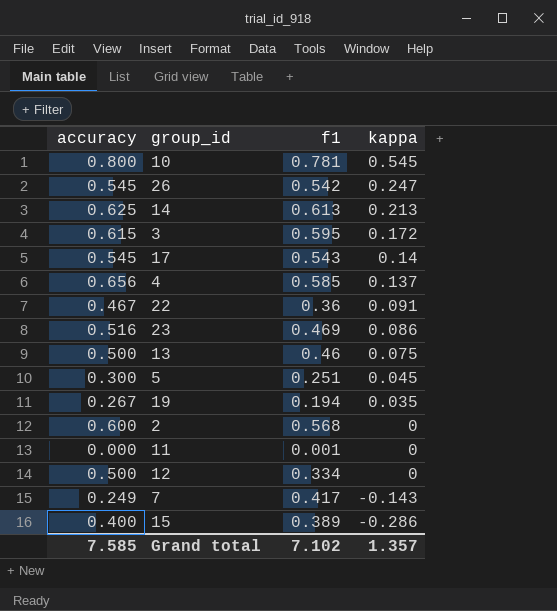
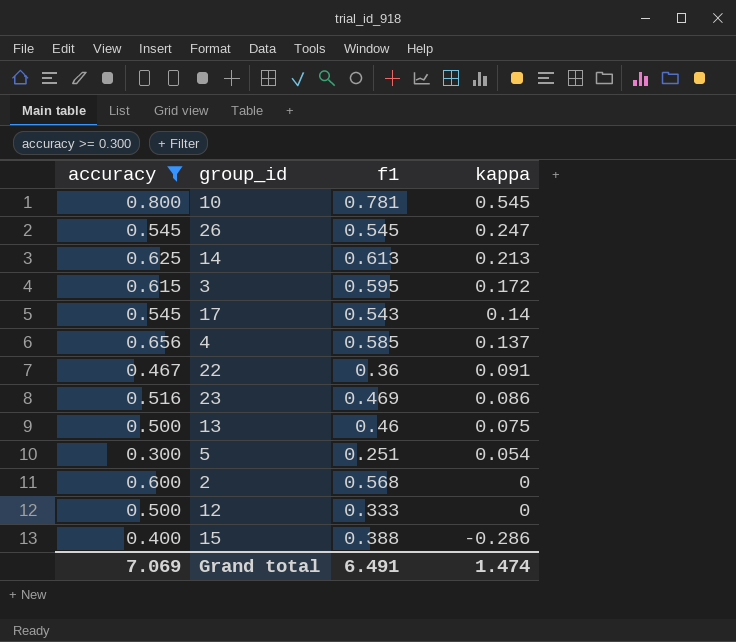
filter: none -> accuracy >= 0.300
26 | f1: 0.542 -> 0.545
5 | kappa: 0.045 -> 0.054
12 | f1: 0.334 -> 0.333
15 | f1: 0.389 -> 0.388
Grand total | accuracy: 7.585 -> 7.069
Grand total | f1: 7.102 -> 6.491
Grand total | kappa: 1.357 -> 1.474

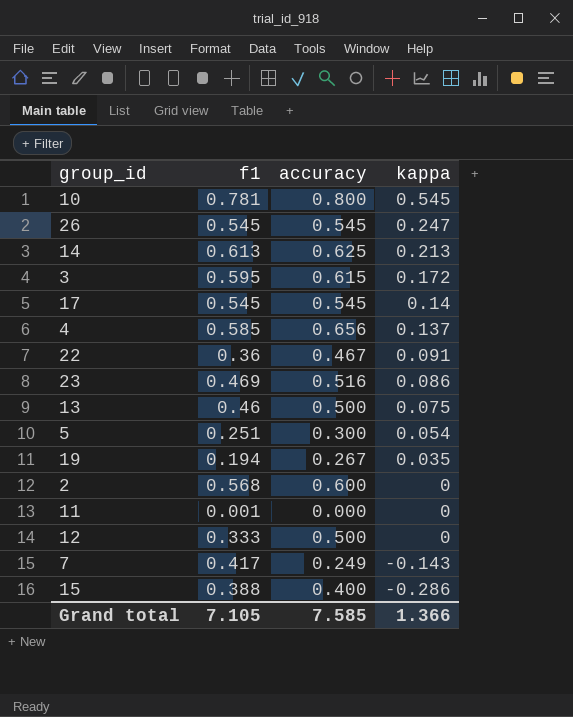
filter: accuracy >= 0.300 -> none
column accuracy | position: 1 -> 3
17 | f1: 0.543 -> 0.545
Grand total | f1: 6.491 -> 7.105
Grand total | accuracy: 7.069 -> 7.585
Grand total | kappa: 1.474 -> 1.366

